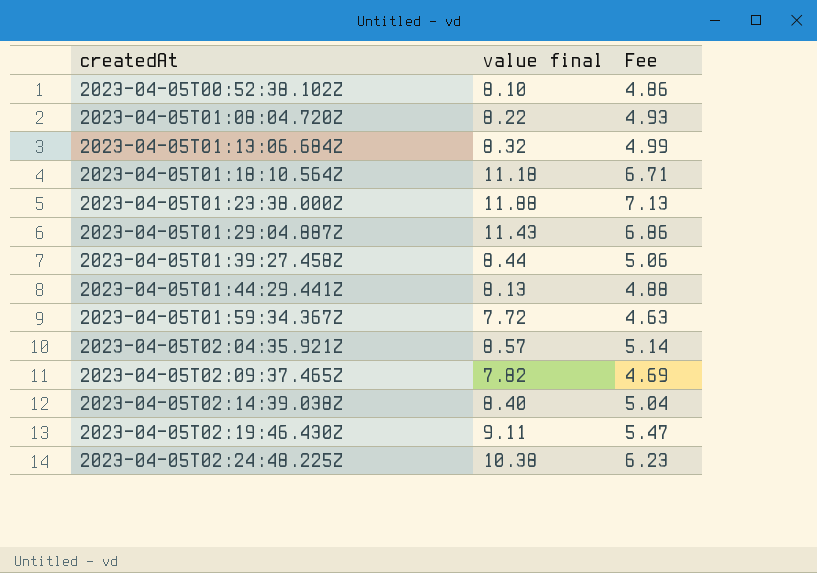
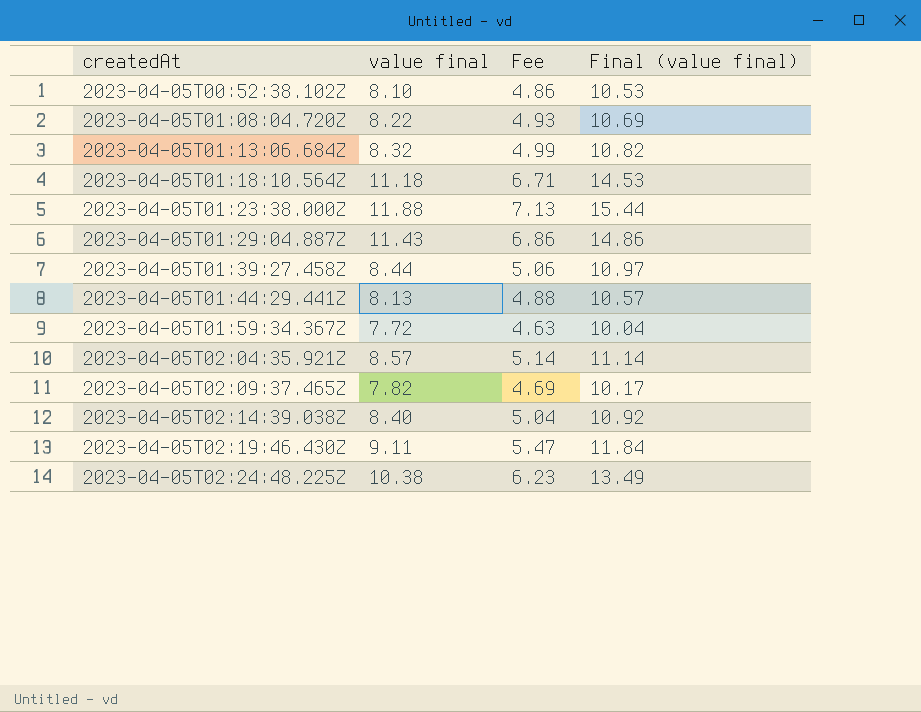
column Final (value final) | formula: none -> [value final] * 1.3

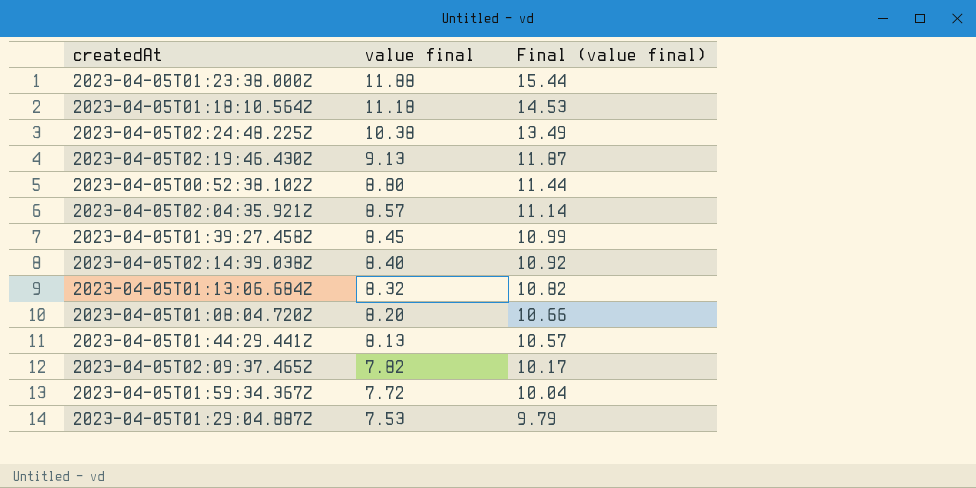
row order: createdAt ascending -> value final descending
column Fee | formula: [value final] * 0.6 -> none
2023-04-05T02:19:46.430Z | value final: 9.11 -> 9.13
2023-04-05T02:19:46.430Z | Final (value final): 11.84 -> 11.87
2023-04-05T00:52:38.102Z | value final: 8.10 -> 8.80
2023-04-05T00:52:38.102Z | Final (value final): 10.53 -> 11.44
2023-04-05T01:39:27.458Z | value final: 8.44 -> 8.45
2023-04-05T01:39:27.458Z | Final (value final): 10.97 -> 10.99
2023-04-05T01:08:04.720Z | value final: 8.22 -> 8.20
2023-04-05T01:08:04.720Z | Final (value final): 10.69 -> 10.66
2023-04-05T01:29:04.887Z | value final: 11.43 -> 7.53
2023-04-05T01:29:04.887Z | Final (value final): 14.86 -> 9.79

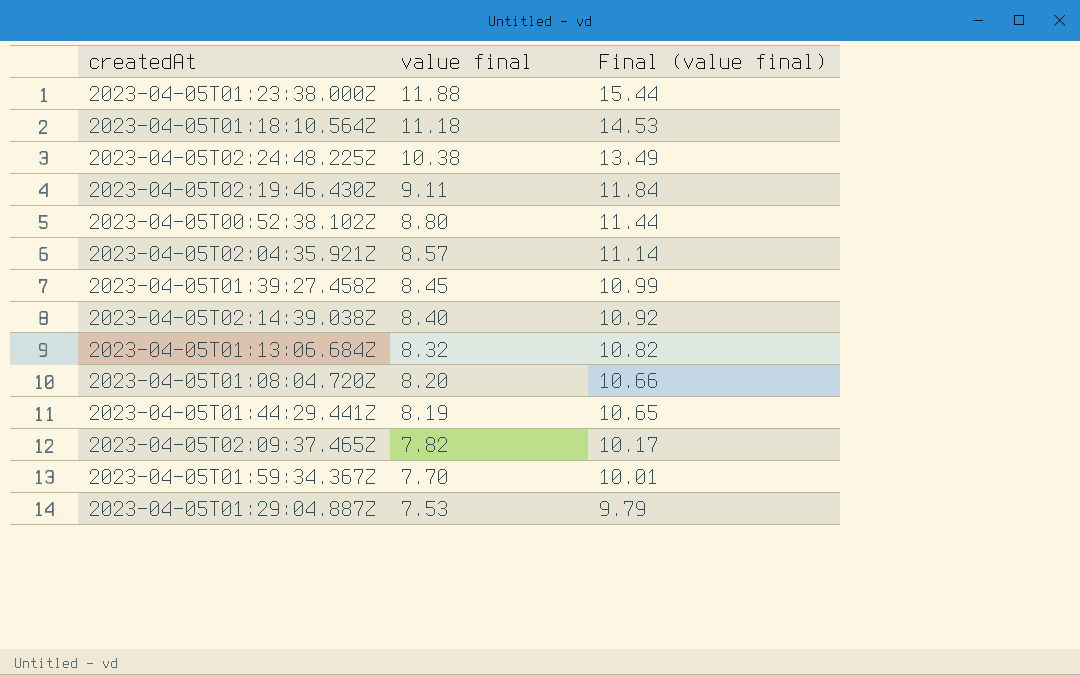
2023-04-05T02:19:46.430Z | value final: 9.13 -> 9.11
2023-04-05T02:19:46.430Z | Final (value final): 11.87 -> 11.84
2023-04-05T01:44:29.441Z | value final: 8.13 -> 8.19
2023-04-05T01:44:29.441Z | Final (value final): 10.57 -> 10.65
2023-04-05T01:59:34.367Z | value final: 7.72 -> 7.70
2023-04-05T01:59:34.367Z | Final (value final): 10.04 -> 10.01

